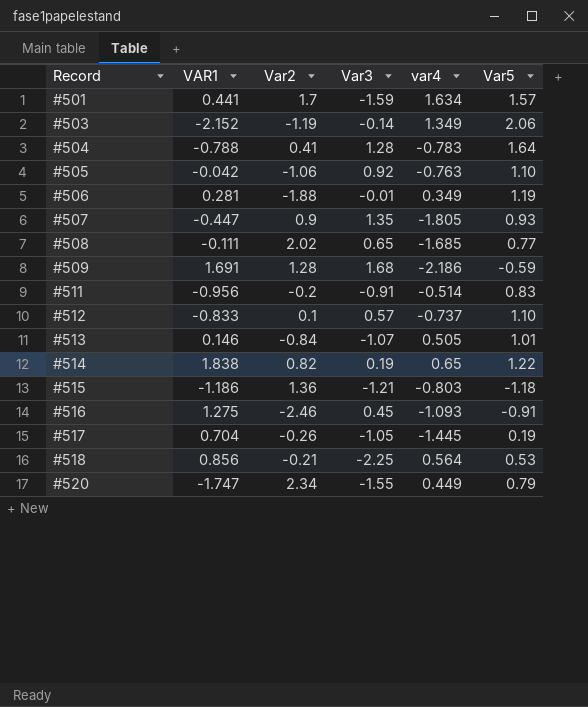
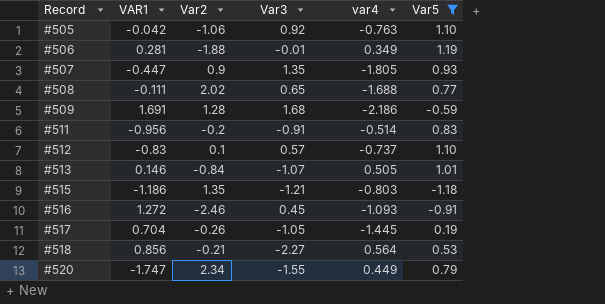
filter: none -> Var5 <= 1.19
#508 | var4: -1.685 -> -1.688
#512 | VAR1: -0.833 -> -0.83
#515 | Var2: 1.36 -> 1.35
#516 | VAR1: 1.275 -> 1.272
#518 | Var3: -2.25 -> -2.27

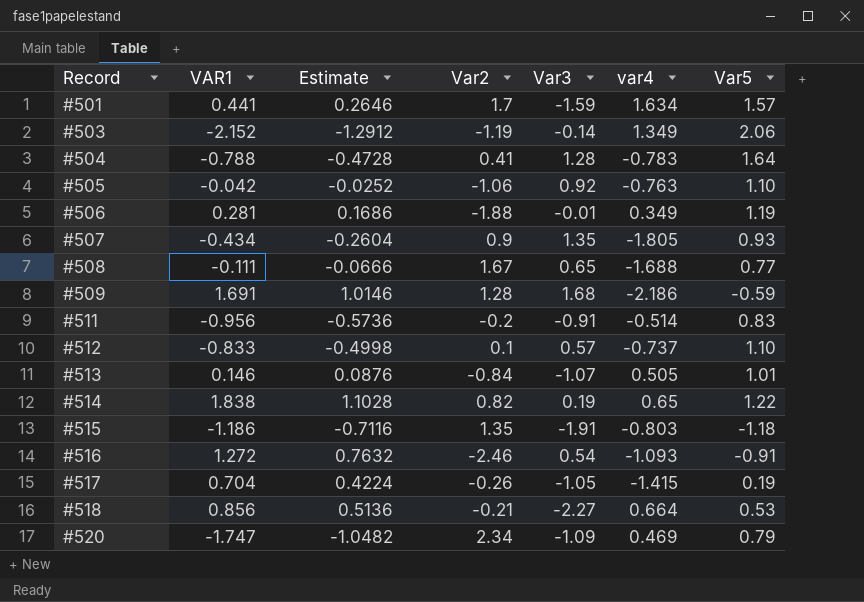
filter: Var5 <= 1.19 -> none
column Estimate | formula: none -> [VAR1] * 0.6
#507 | VAR1: -0.447 -> -0.434
#508 | Var2: 2.02 -> 1.67
#512 | VAR1: -0.83 -> -0.833
#515 | Var3: -1.21 -> -1.91
#516 | Var3: 0.45 -> 0.54
#517 | var4: -1.445 -> -1.415
#518 | var4: 0.564 -> 0.664
#520 | Var3: -1.55 -> -1.09
#520 | var4: 0.449 -> 0.469

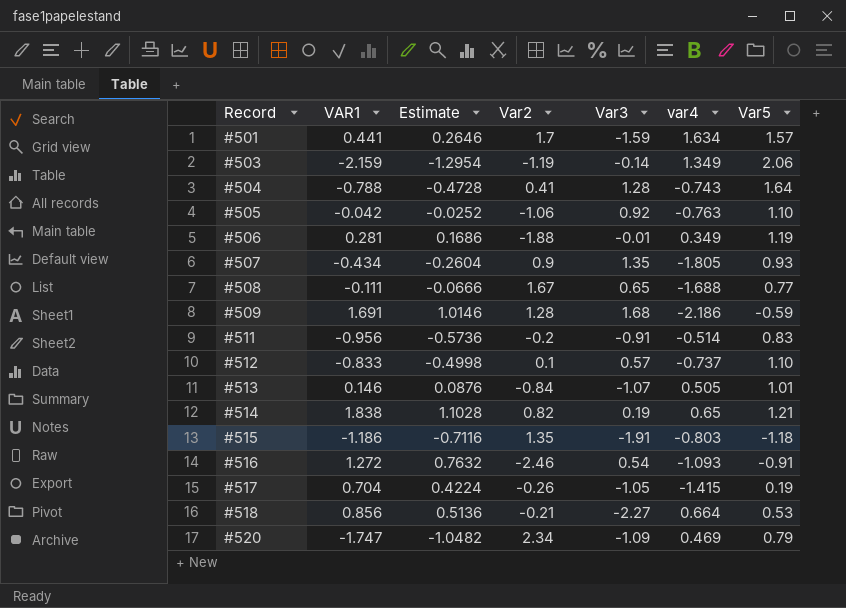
#503 | VAR1: -2.152 -> -2.159
#503 | Estimate: -1.2912 -> -1.2954
#504 | var4: -0.783 -> -0.743
#514 | Var5: 1.22 -> 1.21

